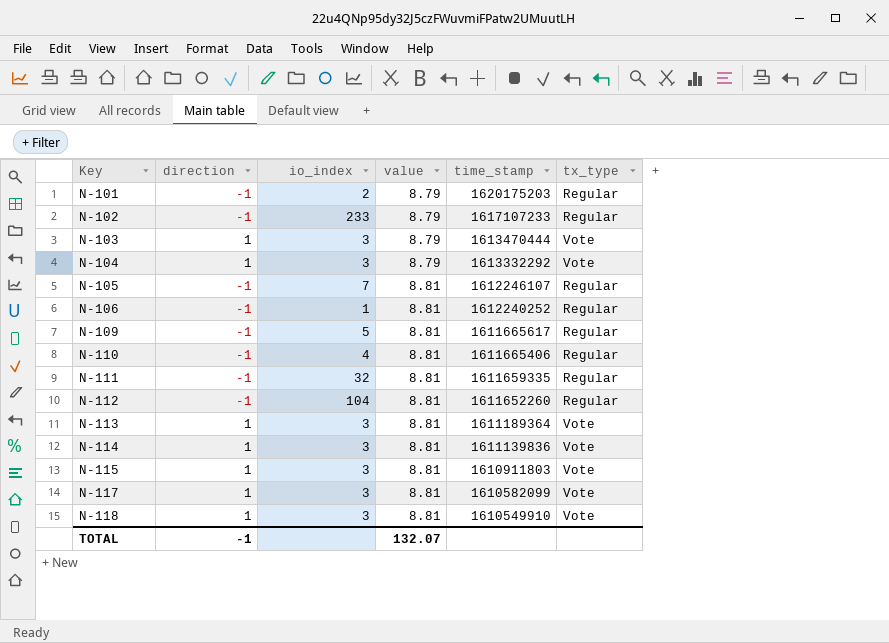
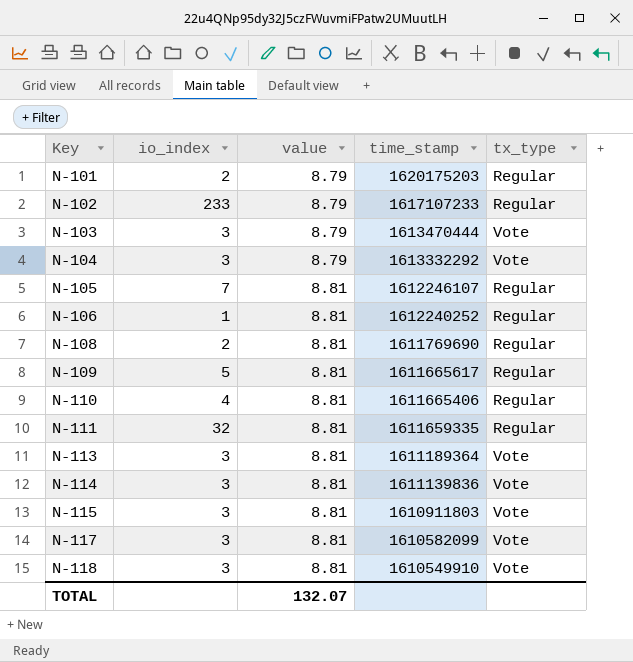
column direction | position: 2 -> none
row N-112: -1 | 104 | 8.81 | 1611652260 | Regular -> none
row N-108: none -> 2 | 8.81 | 1611769690 | Regular

